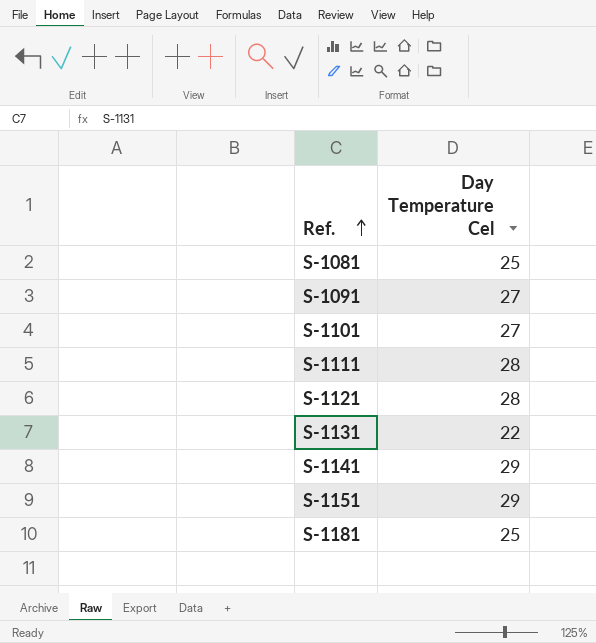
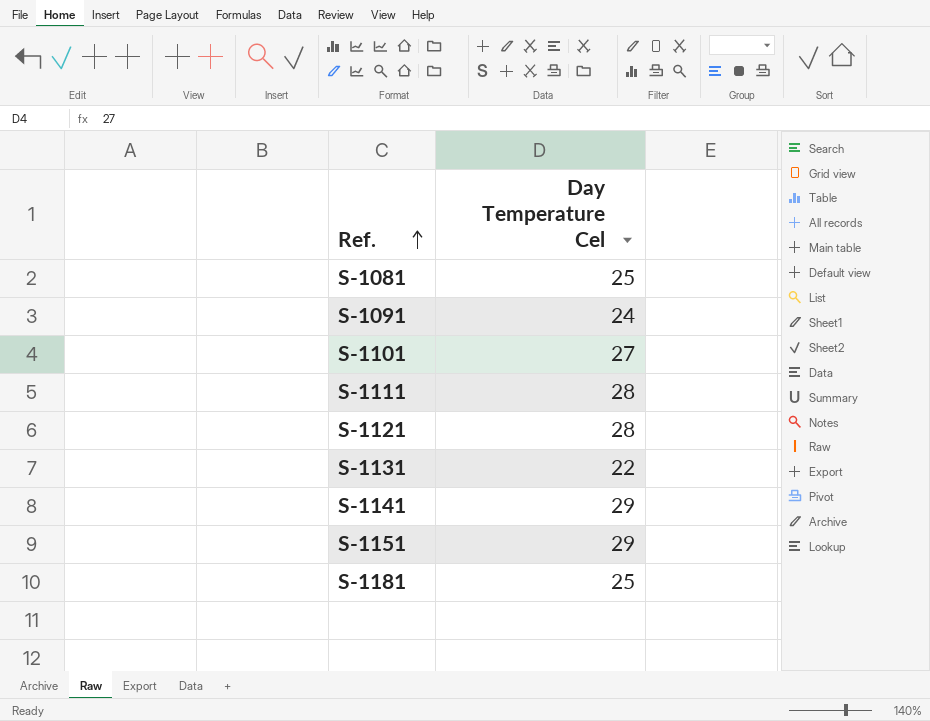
S-1091 | Day Temperature Cel: 27 -> 24

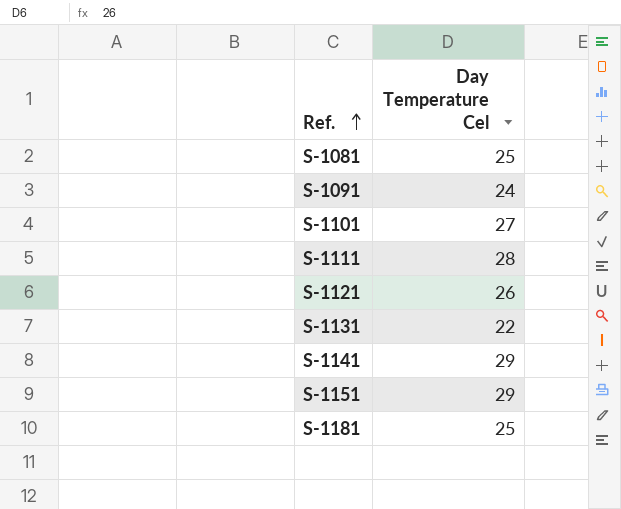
S-1121 | Day Temperature Cel: 28 -> 26

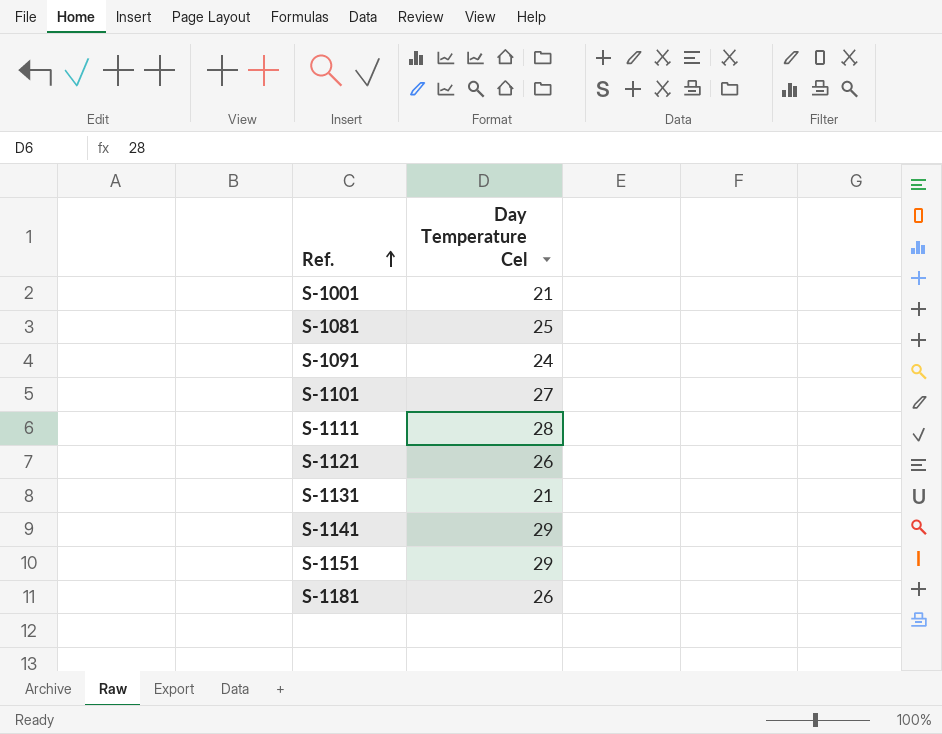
row S-1001: none -> 21
S-1131 | Day Temperature Cel: 22 -> 21
S-1181 | Day Temperature Cel: 25 -> 26

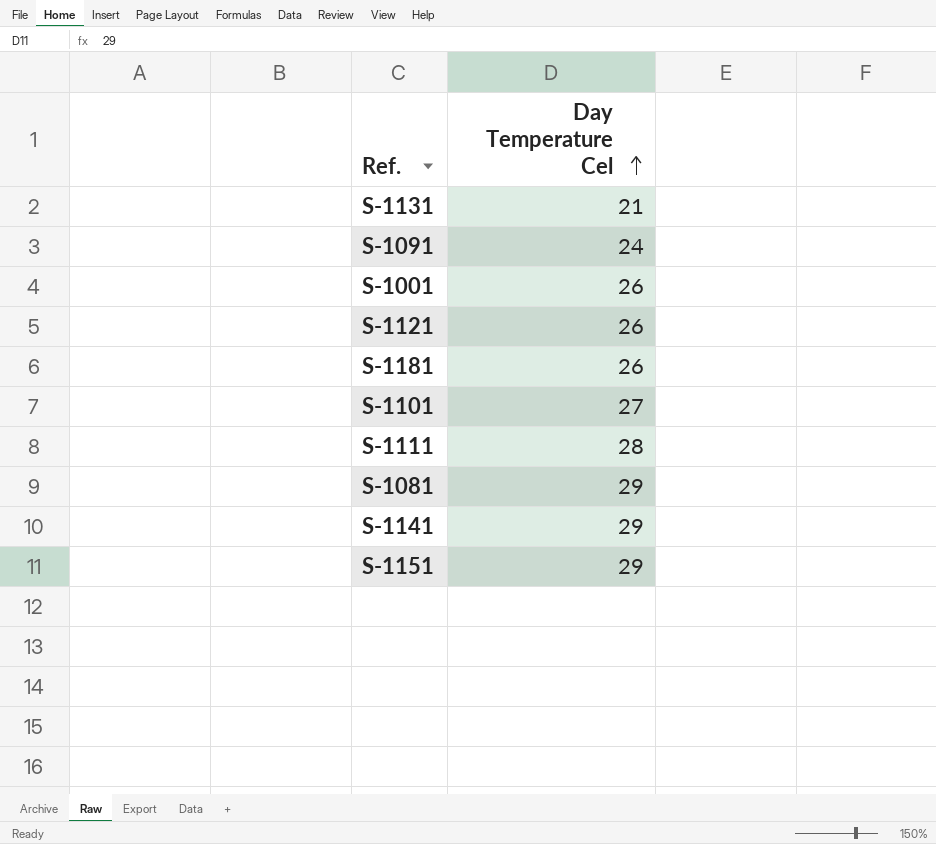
row order: Ref. ascending -> Day Temperature Cel ascending
S-1001 | Day Temperature Cel: 21 -> 26
S-1081 | Day Temperature Cel: 25 -> 29

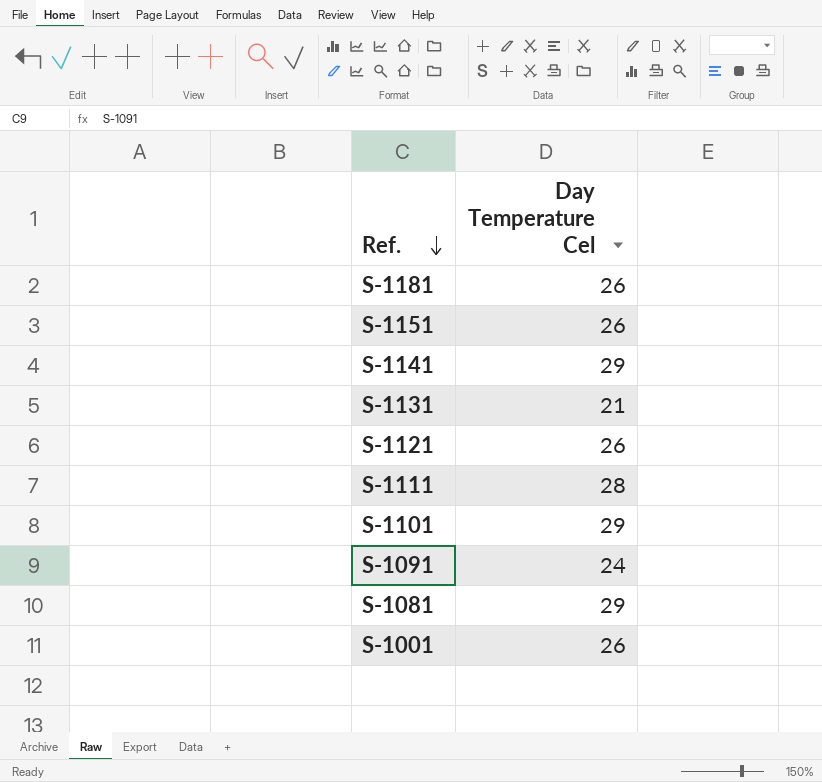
row order: Day Temperature Cel ascending -> Ref. descending
S-1151 | Day Temperature Cel: 29 -> 26
S-1101 | Day Temperature Cel: 27 -> 29

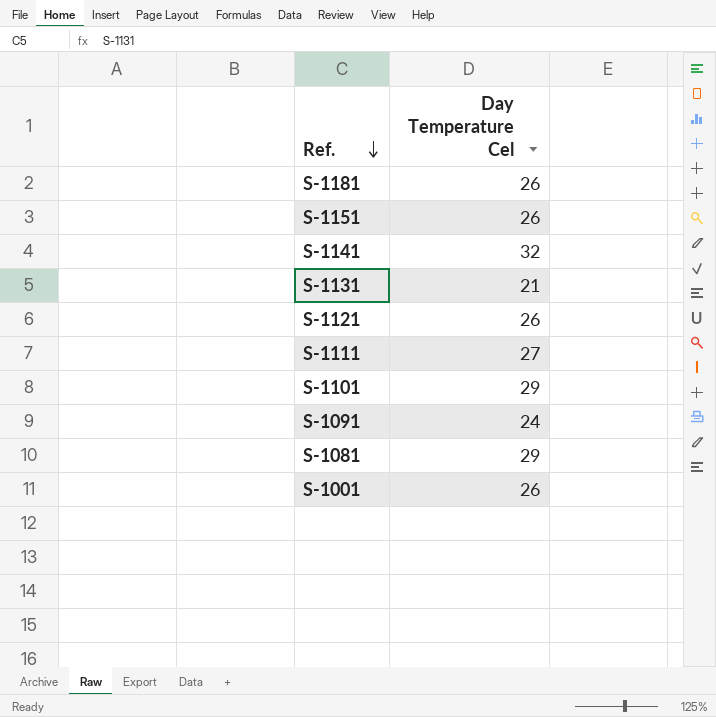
S-1141 | Day Temperature Cel: 29 -> 32
S-1111 | Day Temperature Cel: 28 -> 27

